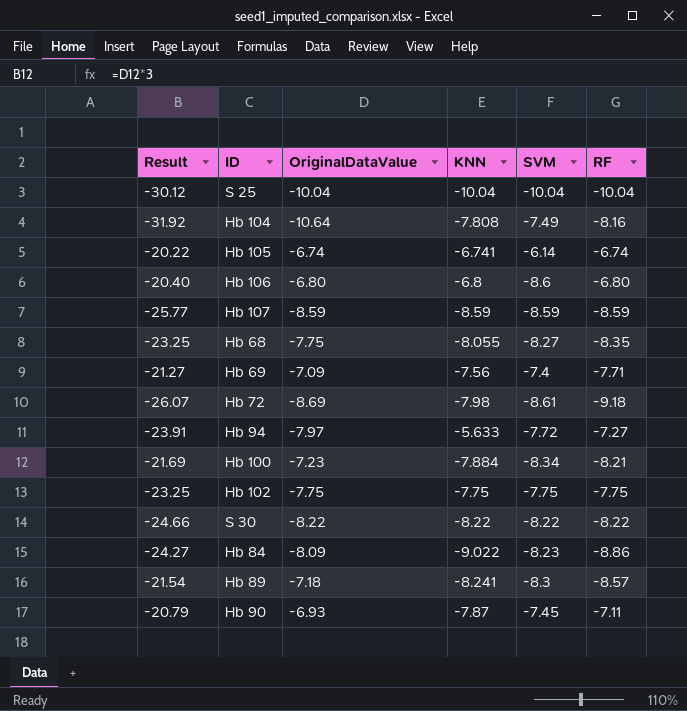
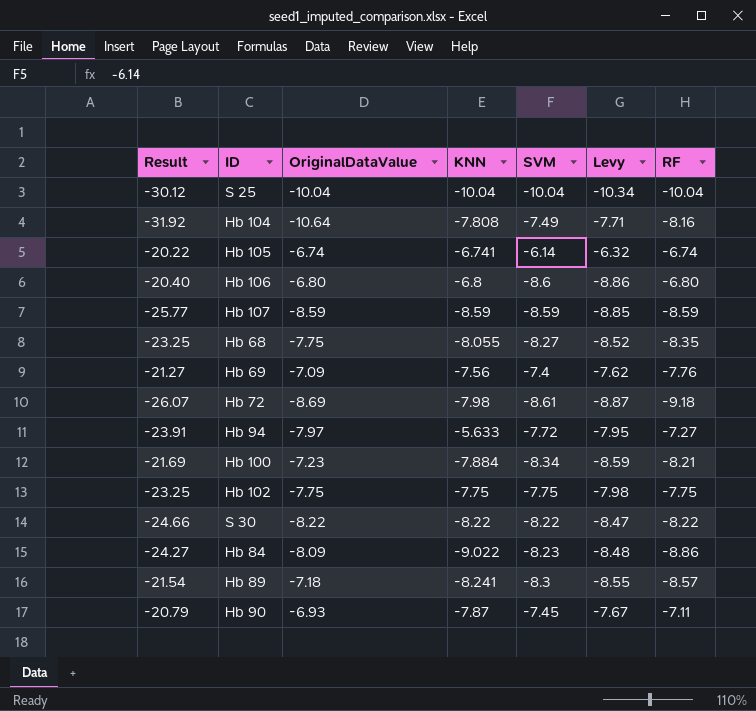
column Levy | formula: none -> [SVM] * 1.03
Hb 69 | RF: -7.71 -> -7.76

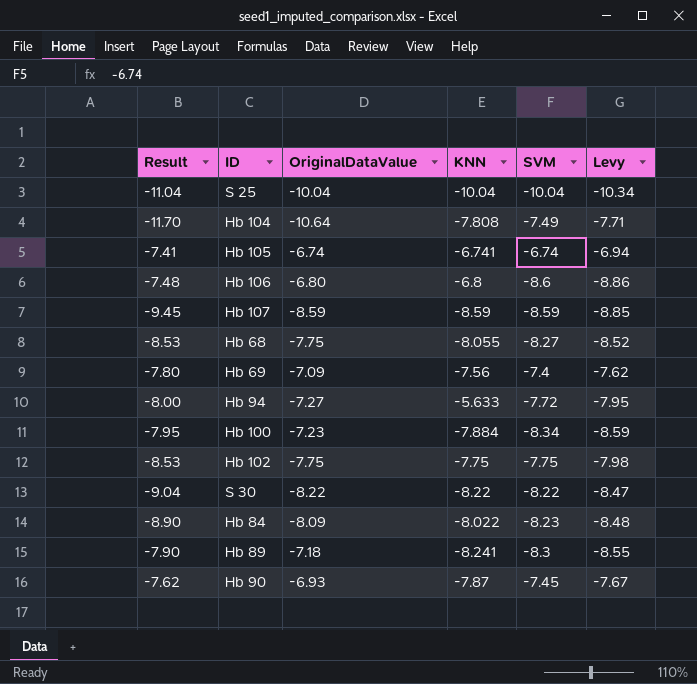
column RF | position: 7 -> none
column Result | formula: [OriginalDataValue] * 3 -> [OriginalDataValue] * 1.1
row Hb 72: -26.07 | -8.69 | -7.98 | -8.61 | -8.87 | -9.18 -> none
Hb 105 | SVM: -6.14 -> -6.74
Hb 105 | Levy: -6.32 -> -6.94
Hb 94 | OriginalDataValue: -7.97 -> -7.27
Hb 84 | KNN: -9.022 -> -8.022

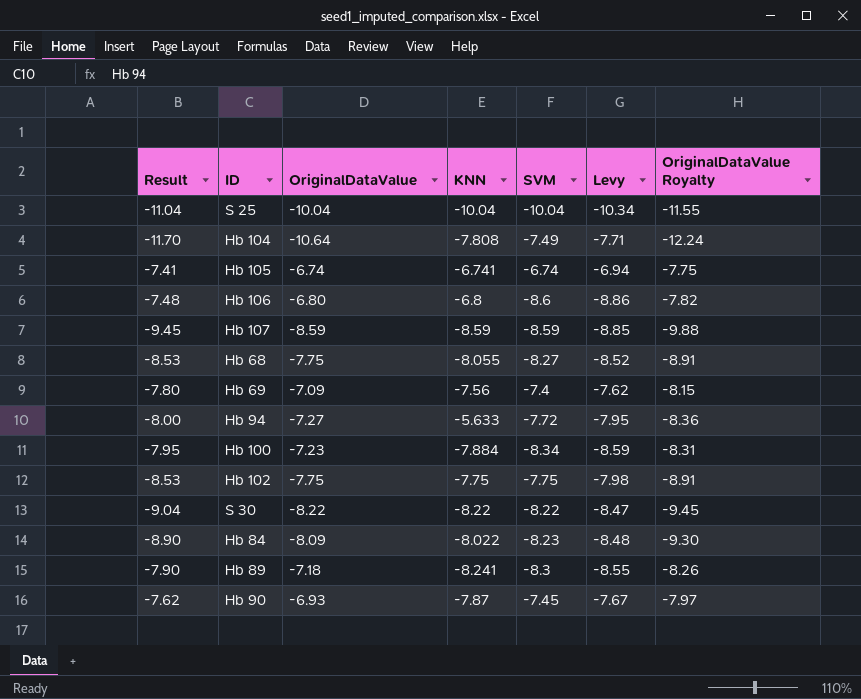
column OriginalDataValue Royalty | formula: none -> [OriginalDataValue] * 1.15

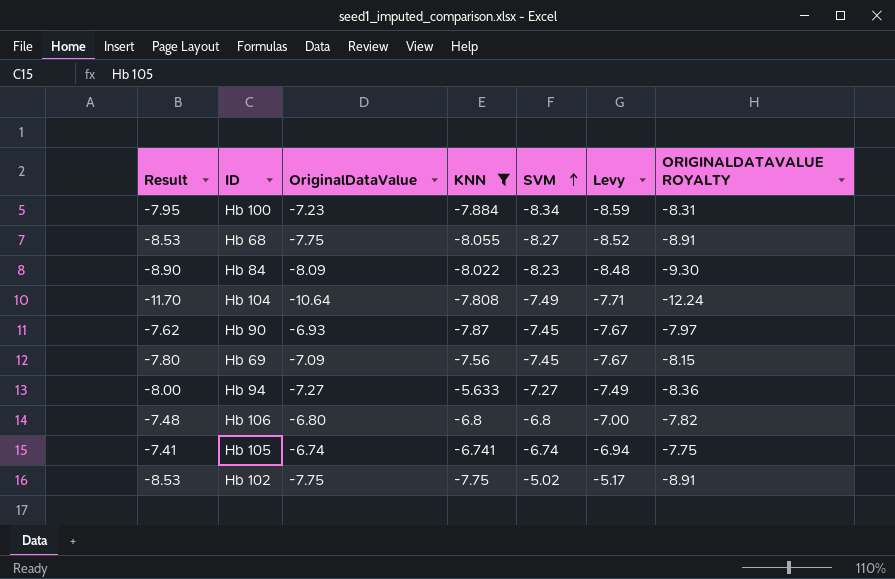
filter: none -> KNN >= -8.055
row order: none -> SVM ascending
column name: OriginalDataValue Royalty -> ORIGINALDATAVALUE ROYALTY
Hb 69 | SVM: -7.4 -> -7.45
Hb 69 | Levy: -7.62 -> -7.67
Hb 94 | SVM: -7.72 -> -7.27
Hb 94 | Levy: -7.95 -> -7.49
Hb 106 | SVM: -8.6 -> -6.8
Hb 106 | Levy: -8.86 -> -7.00
Hb 102 | SVM: -7.75 -> -5.02
Hb 102 | Levy: -7.98 -> -5.17

